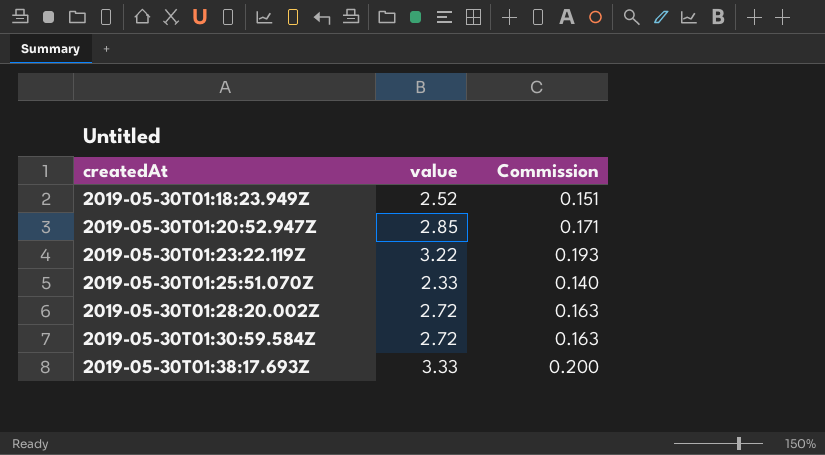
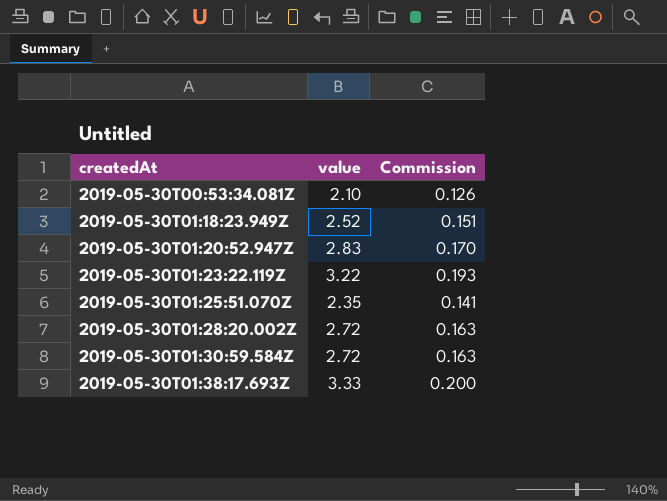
row 2019-05-30T00:53:34.081Z: none -> 2.10 | 0.126
2019-05-30T01:20:52.947Z | value: 2.85 -> 2.83
2019-05-30T01:20:52.947Z | Commission: 0.171 -> 0.170
2019-05-30T01:25:51.070Z | value: 2.33 -> 2.35
2019-05-30T01:25:51.070Z | Commission: 0.140 -> 0.141

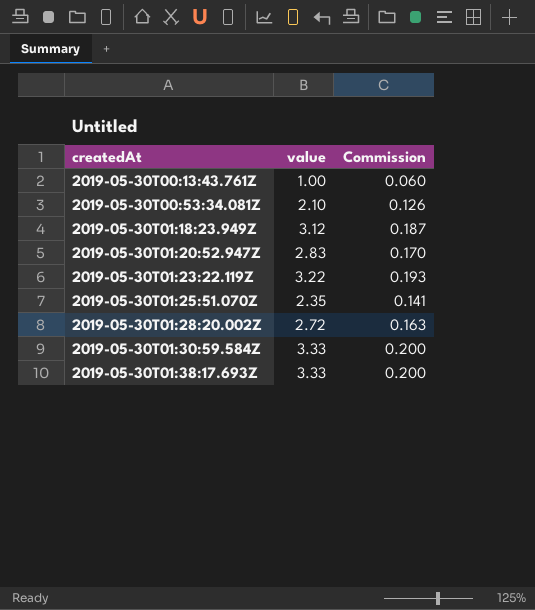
row 2019-05-30T00:13:43.761Z: none -> 1.00 | 0.060
2019-05-30T01:18:23.949Z | value: 2.52 -> 3.12
2019-05-30T01:18:23.949Z | Commission: 0.151 -> 0.187
2019-05-30T01:30:59.584Z | value: 2.72 -> 3.33
2019-05-30T01:30:59.584Z | Commission: 0.163 -> 0.200

